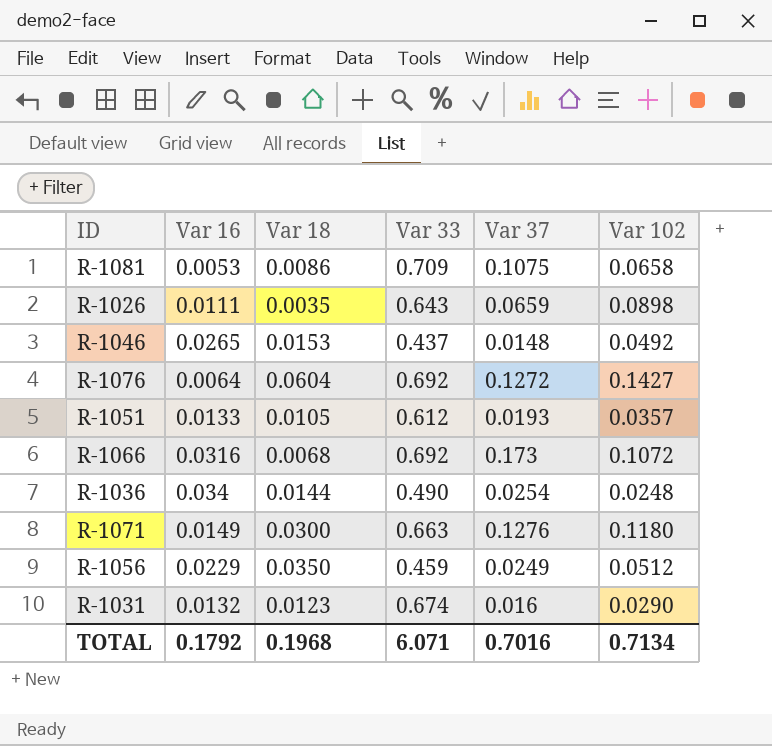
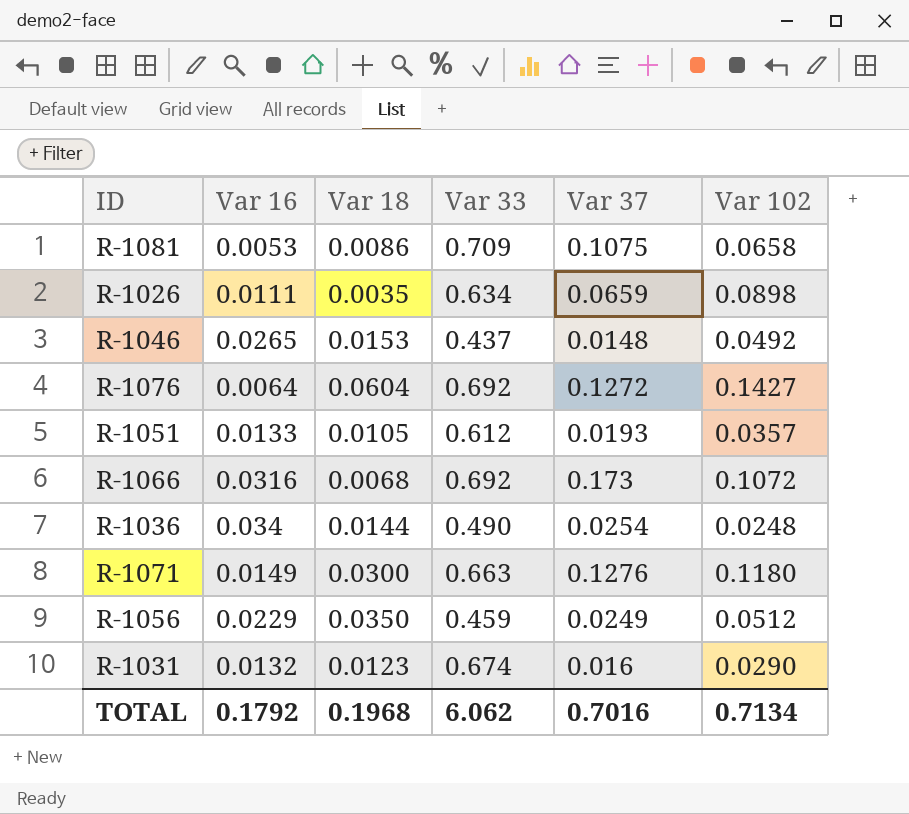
R-1026 | Var 33: 0.643 -> 0.634
TOTAL | Var 33: 6.071 -> 6.062

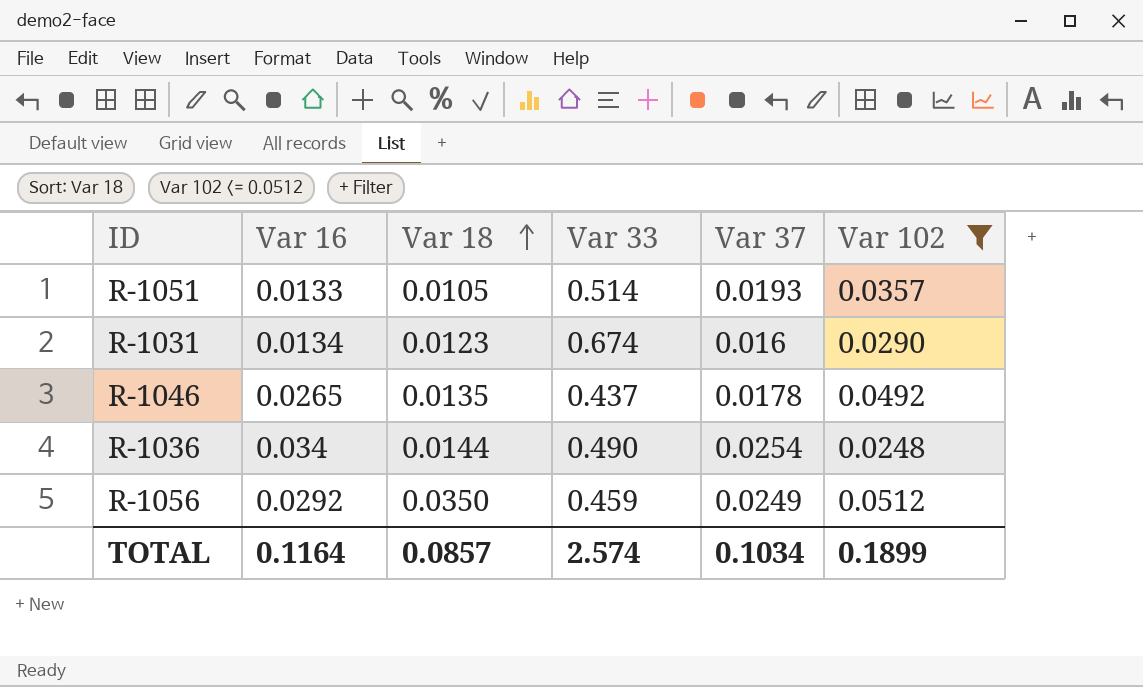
filter: none -> Var 102 <= 0.0512
row order: none -> Var 18 ascending
R-1051 | Var 33: 0.612 -> 0.514
R-1031 | Var 16: 0.0132 -> 0.0134
R-1046 | Var 18: 0.0153 -> 0.0135
R-1046 | Var 37: 0.0148 -> 0.0178
R-1056 | Var 16: 0.0229 -> 0.0292
TOTAL | Var 16: 0.1792 -> 0.1164
TOTAL | Var 18: 0.1968 -> 0.0857
TOTAL | Var 33: 6.062 -> 2.574
TOTAL | Var 37: 0.7016 -> 0.1034
TOTAL | Var 102: 0.7134 -> 0.1899

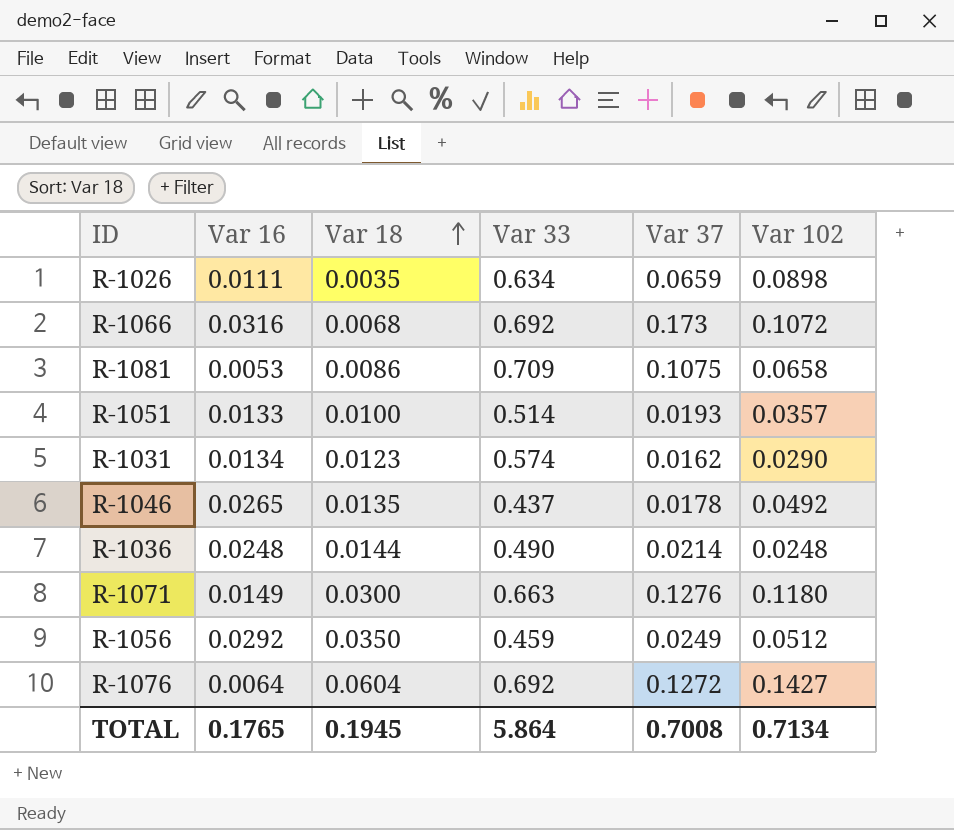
filter: Var 102 <= 0.0512 -> none
R-1051 | Var 18: 0.0105 -> 0.0100
R-1031 | Var 33: 0.674 -> 0.574
R-1031 | Var 37: 0.016 -> 0.0162
R-1036 | Var 16: 0.034 -> 0.0248
R-1036 | Var 37: 0.0254 -> 0.0214
TOTAL | Var 16: 0.1164 -> 0.1765
TOTAL | Var 18: 0.0857 -> 0.1945
TOTAL | Var 33: 2.574 -> 5.864
TOTAL | Var 37: 0.1034 -> 0.7008
TOTAL | Var 102: 0.1899 -> 0.7134

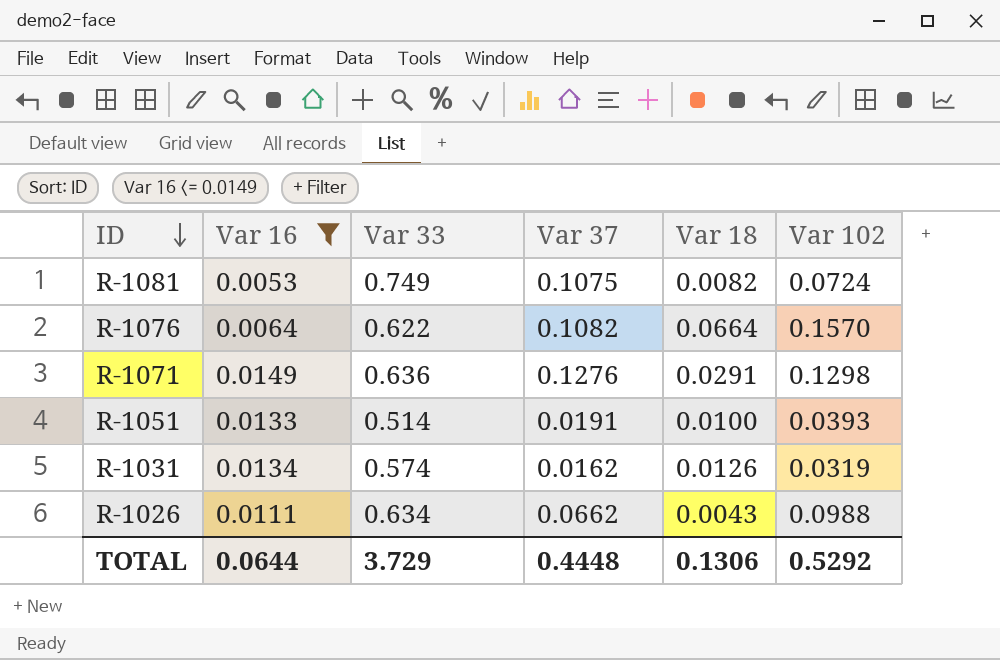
filter: none -> Var 16 <= 0.0149
row order: Var 18 ascending -> ID descending
column Var 18 | position: 3 -> 5
R-1081 | Var 33: 0.709 -> 0.749
R-1081 | Var 18: 0.0086 -> 0.0082
R-1081 | Var 102: 0.0658 -> 0.0724
R-1076 | Var 33: 0.692 -> 0.622
R-1076 | Var 37: 0.1272 -> 0.1082
R-1076 | Var 18: 0.0604 -> 0.0664
R-1076 | Var 102: 0.1427 -> 0.1570
R-1071 | Var 33: 0.663 -> 0.636
R-1071 | Var 18: 0.0300 -> 0.0291
R-1071 | Var 102: 0.1180 -> 0.1298
R-1051 | Var 37: 0.0193 -> 0.0191
R-1051 | Var 102: 0.0357 -> 0.0393
R-1031 | Var 18: 0.0123 -> 0.0126
R-1031 | Var 102: 0.0290 -> 0.0319
R-1026 | Var 37: 0.0659 -> 0.0662
R-1026 | Var 18: 0.0035 -> 0.0043
R-1026 | Var 102: 0.0898 -> 0.0988
TOTAL | Var 16: 0.1765 -> 0.0644
TOTAL | Var 33: 5.864 -> 3.729
TOTAL | Var 37: 0.7008 -> 0.4448
TOTAL | Var 18: 0.1945 -> 0.1306
TOTAL | Var 102: 0.7134 -> 0.5292

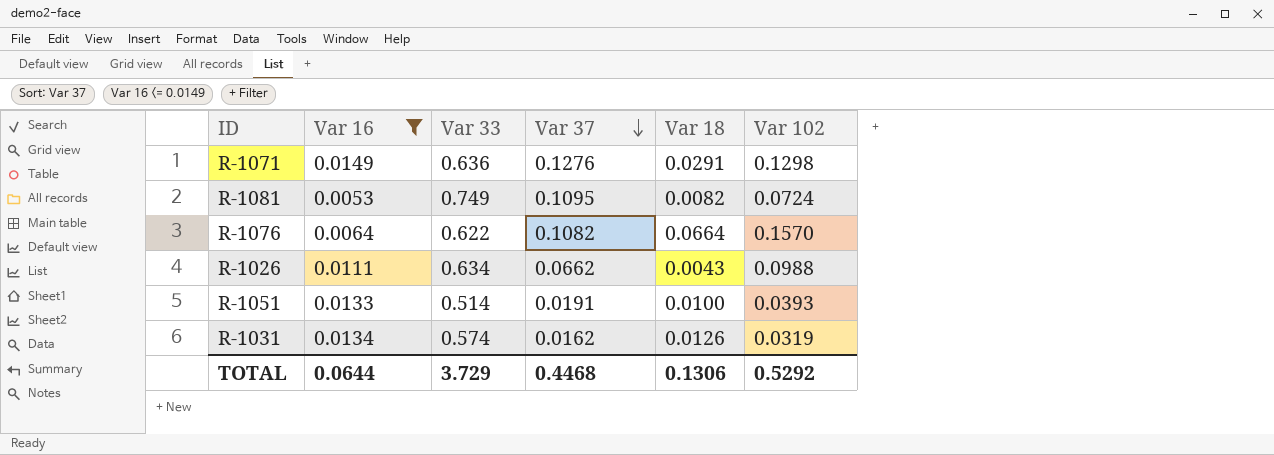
row order: ID descending -> Var 37 descending
R-1081 | Var 37: 0.1075 -> 0.1095
TOTAL | Var 37: 0.4448 -> 0.4468

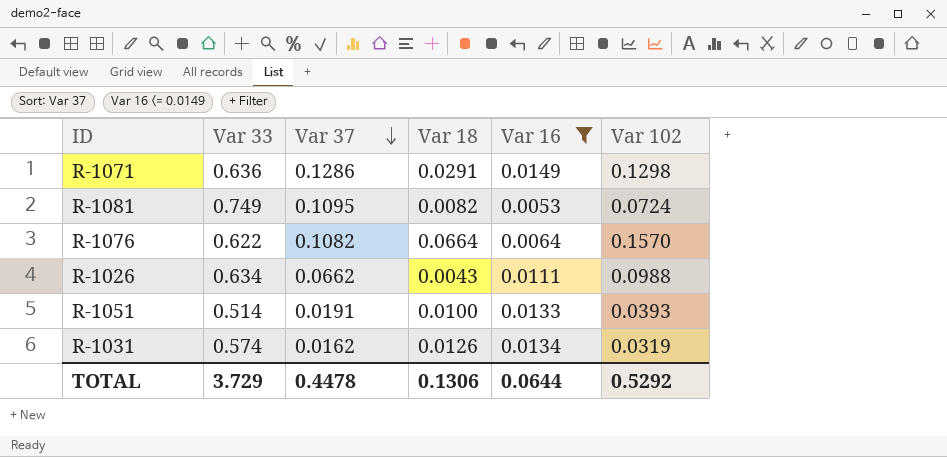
column Var 16 | position: 2 -> 5
R-1071 | Var 37: 0.1276 -> 0.1286
TOTAL | Var 37: 0.4468 -> 0.4478

